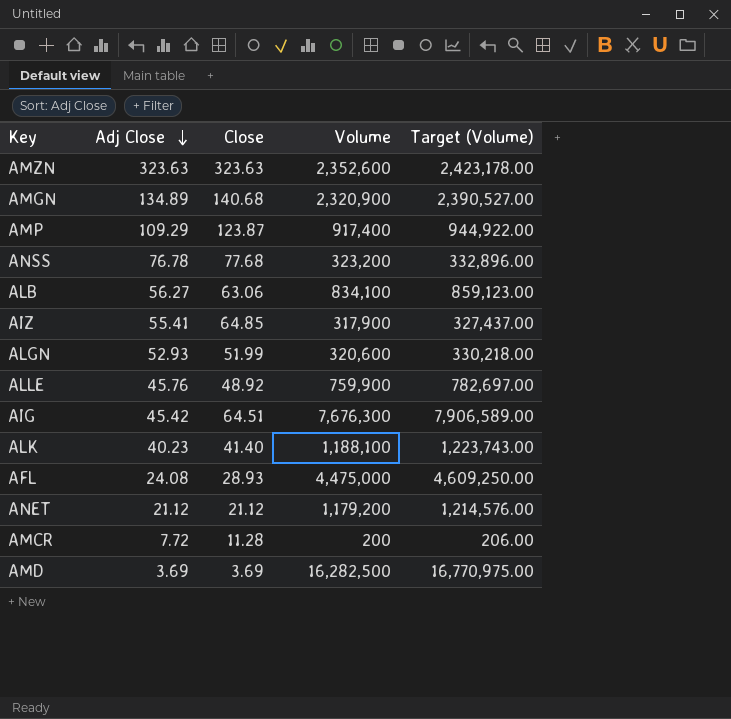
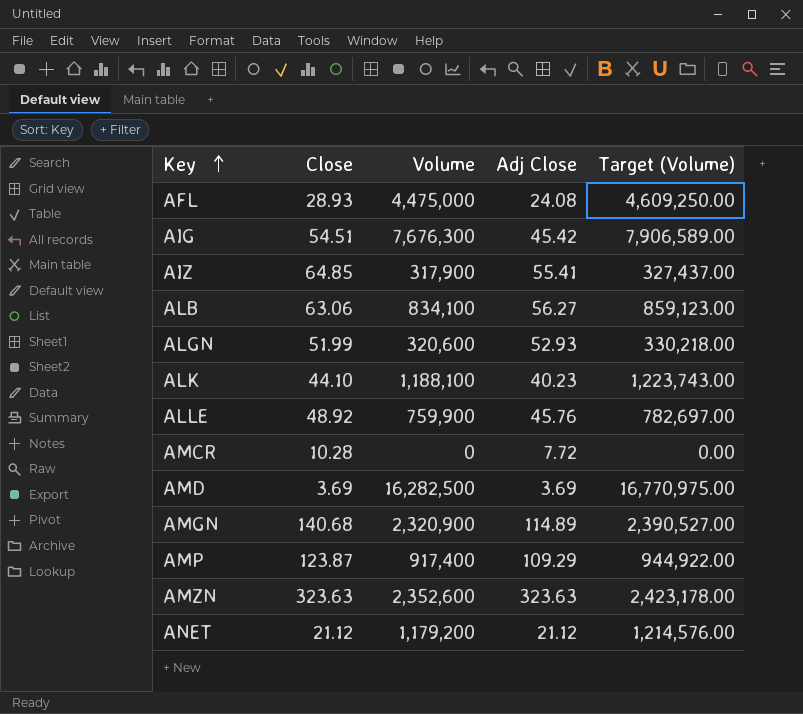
row order: Adj Close descending -> Key ascending
column Adj Close | position: 2 -> 4
row ANSS: 76.78 | 77.68 | 323,200 | 332,896.00 -> none
AIG | Close: 64.51 -> 54.51
ALK | Close: 41.40 -> 44.10
AMCR | Close: 11.28 -> 10.28
AMCR | Volume: 200 -> 0
AMCR | Target (Volume): 206.00 -> 0.00
AMGN | Adj Close: 134.89 -> 114.89

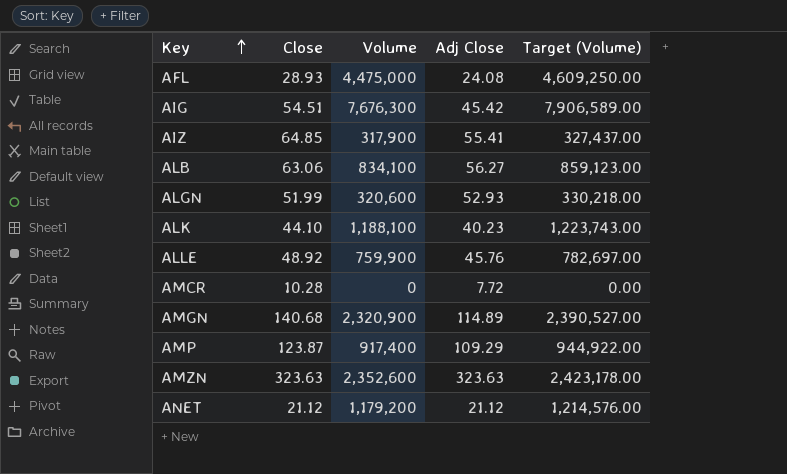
row AMD: 3.69 | 16,282,500 | 3.69 | 16,770,975.00 -> none

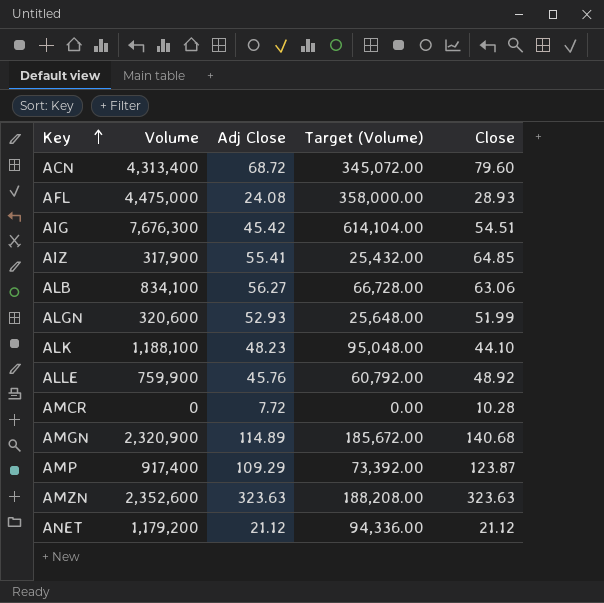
column Target (Volume) | formula: [Volume] * 1.03 -> [Volume] * 0.08
column Close | position: 2 -> 5
row ACN: none -> 4,313,400 | 68.72 | 345,072.00 | 79.60
ALK | Adj Close: 40.23 -> 48.23

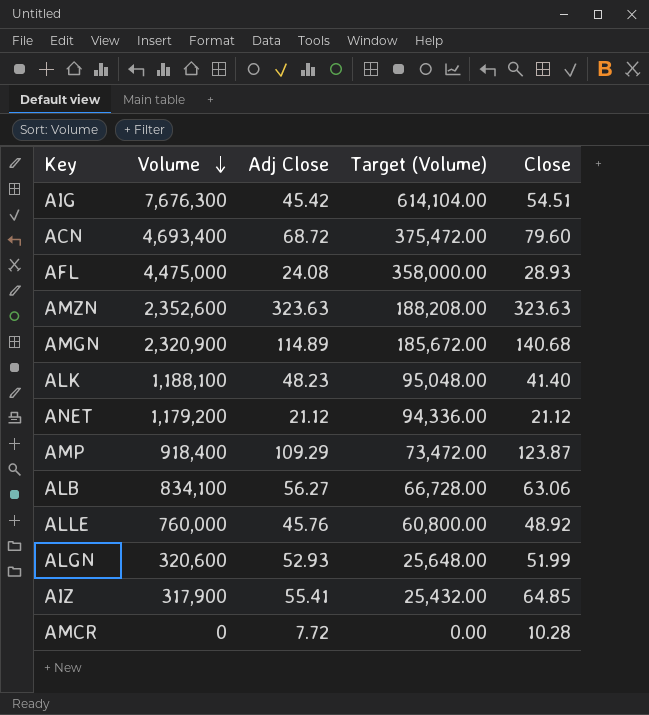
row order: Key ascending -> Volume descending
ACN | Volume: 4,313,400 -> 4,693,400
ACN | Target (Volume): 345,072.00 -> 375,472.00
ALK | Close: 44.10 -> 41.40
AMP | Volume: 917,400 -> 918,400
AMP | Target (Volume): 73,392.00 -> 73,472.00
ALLE | Volume: 759,900 -> 760,000
ALLE | Target (Volume): 60,792.00 -> 60,800.00

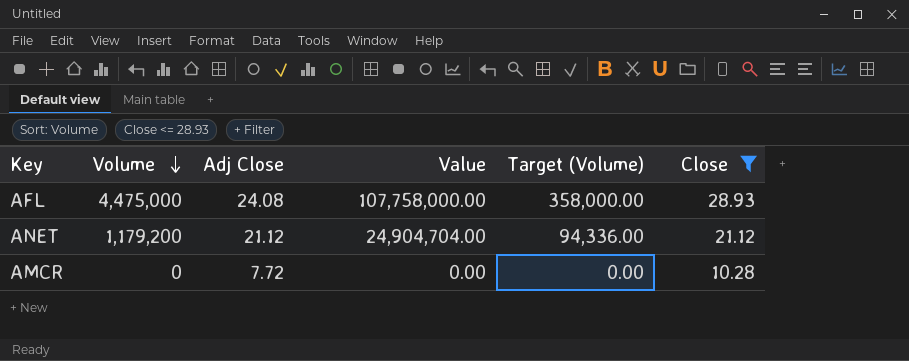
filter: none -> Close <= 28.93
column Value | formula: none -> [Volume] * [Adj Close]

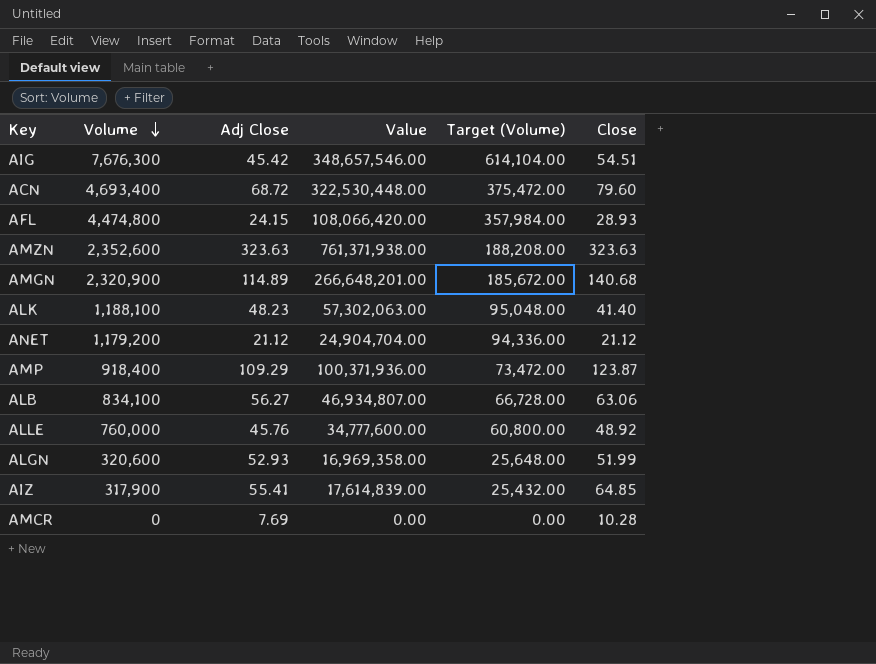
filter: Close <= 28.93 -> none
AFL | Volume: 4,475,000 -> 4,474,800
AFL | Adj Close: 24.08 -> 24.15
AFL | Value: 107,758,000.00 -> 108,066,420.00
AFL | Target (Volume): 358,000.00 -> 357,984.00
AMCR | Adj Close: 7.72 -> 7.69

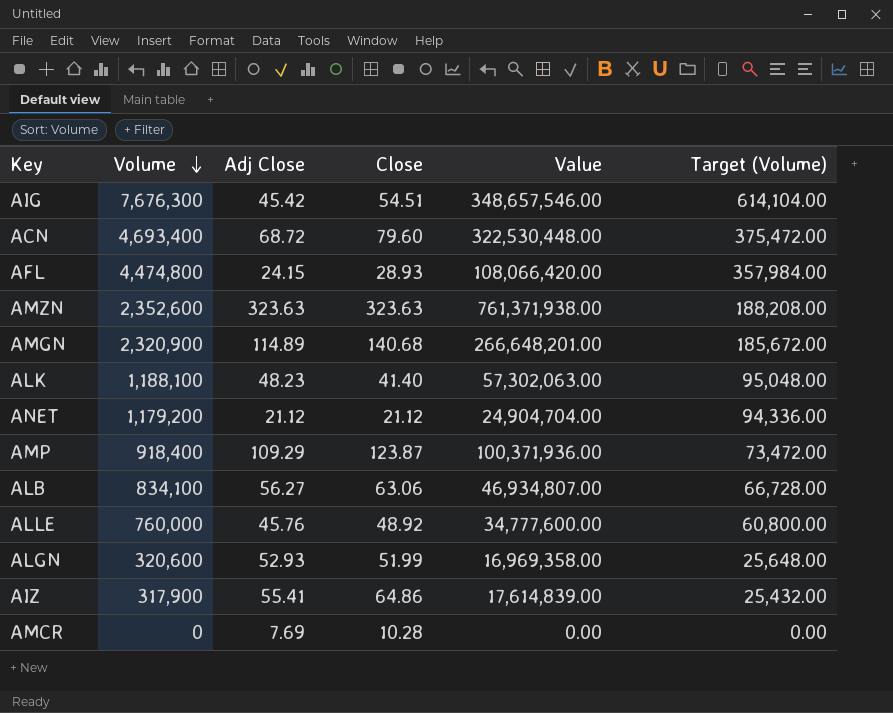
column Close | position: 6 -> 4
AIZ | Close: 64.85 -> 64.86

